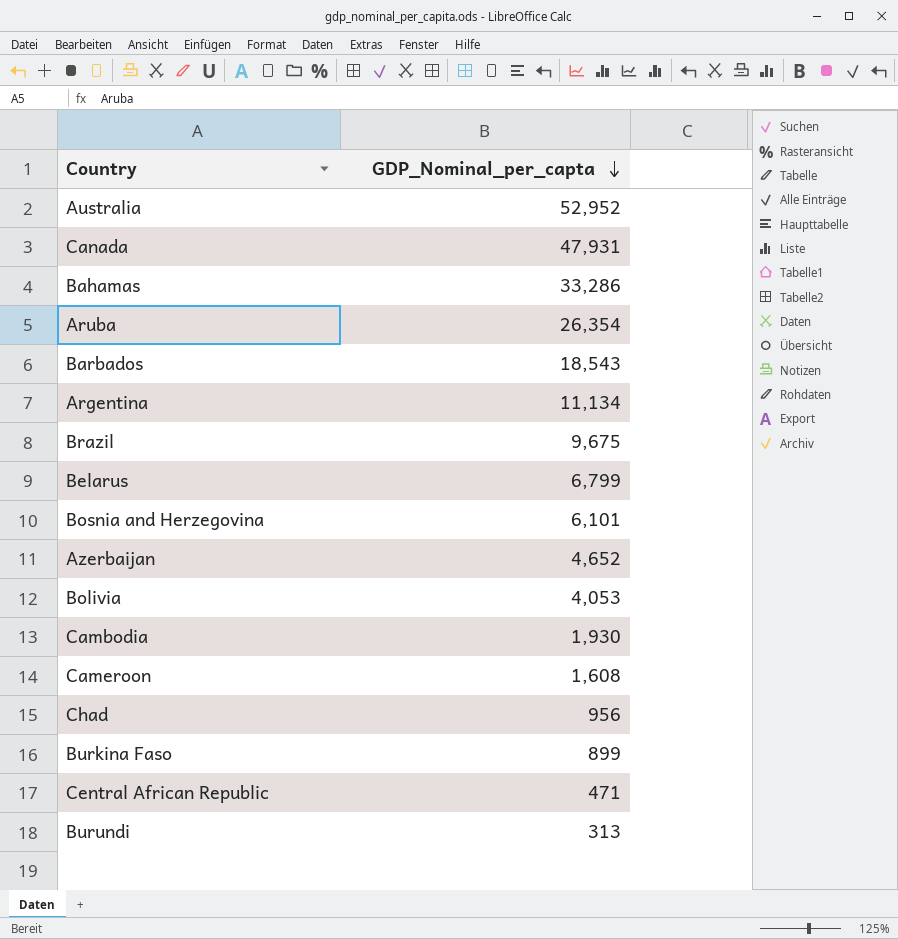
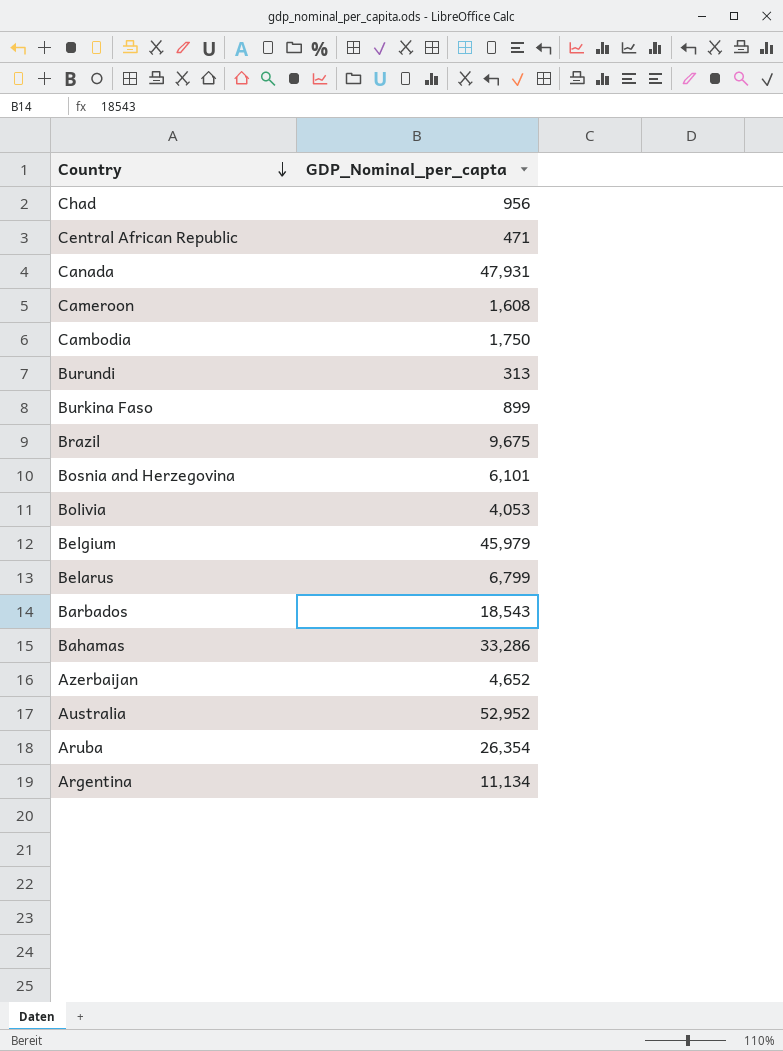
row order: GDP_Nominal_per_capta descending -> Country descending
Cambodia | GDP_Nominal_per_capta: 1,930 -> 1,750
row Belgium: none -> 45,979

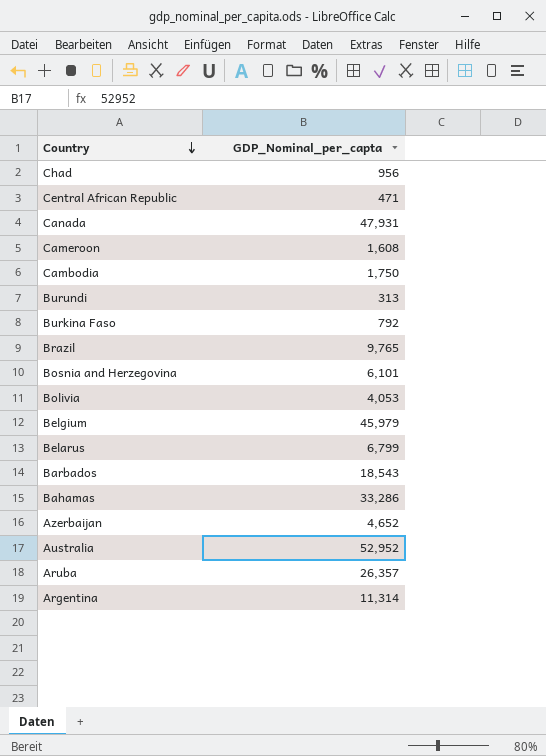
Burkina Faso | GDP_Nominal_per_capta: 899 -> 792
Brazil | GDP_Nominal_per_capta: 9,675 -> 9,765
Aruba | GDP_Nominal_per_capta: 26,354 -> 26,357
Argentina | GDP_Nominal_per_capta: 11,134 -> 11,314

